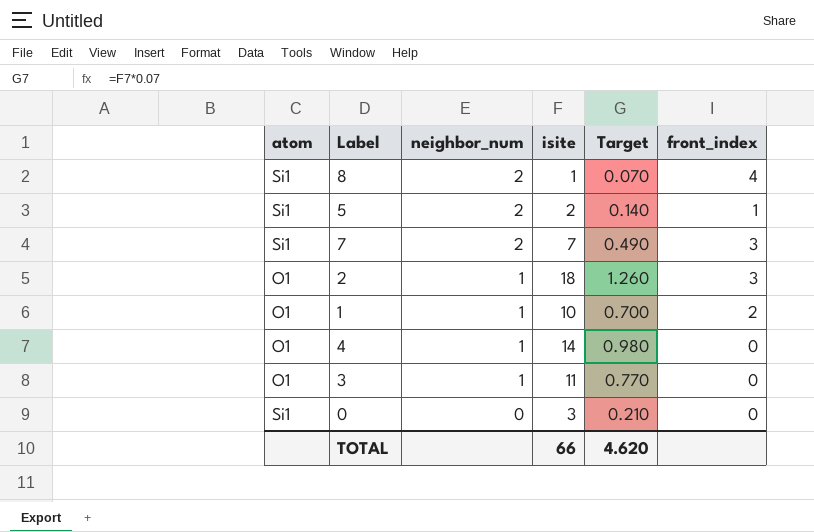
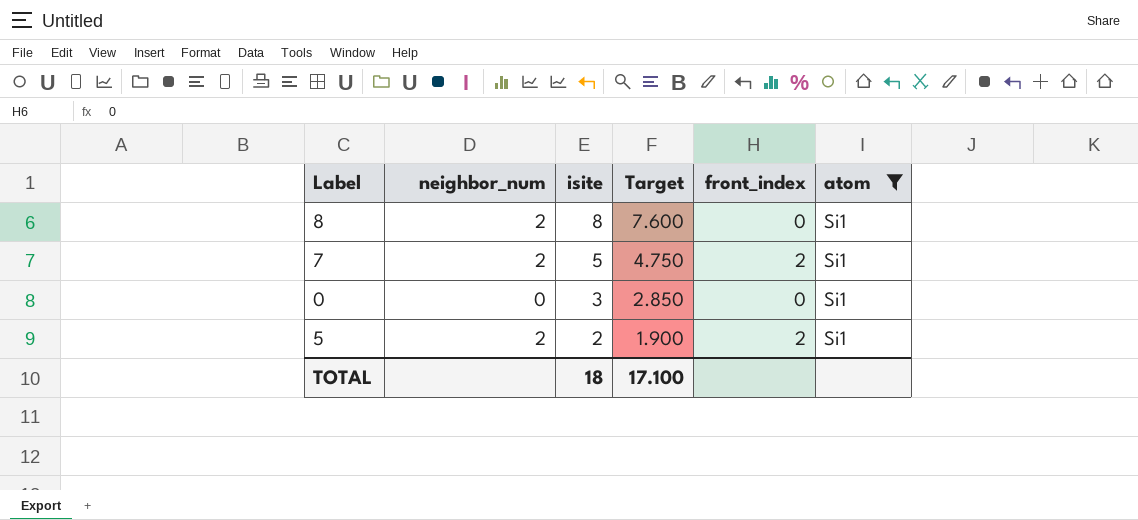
filter: none -> atom = Si1
row order: neighbor_num descending -> isite descending
column Target | formula: [isite] * 0.07 -> [isite] * 0.95
column atom | position: 1 -> 6
8 | isite: 1 -> 8
8 | front_index: 4 -> 0
7 | isite: 7 -> 5
7 | front_index: 3 -> 2
5 | front_index: 1 -> 2
TOTAL | isite: 66 -> 18
TOTAL | Target: 4.620 -> 17.100

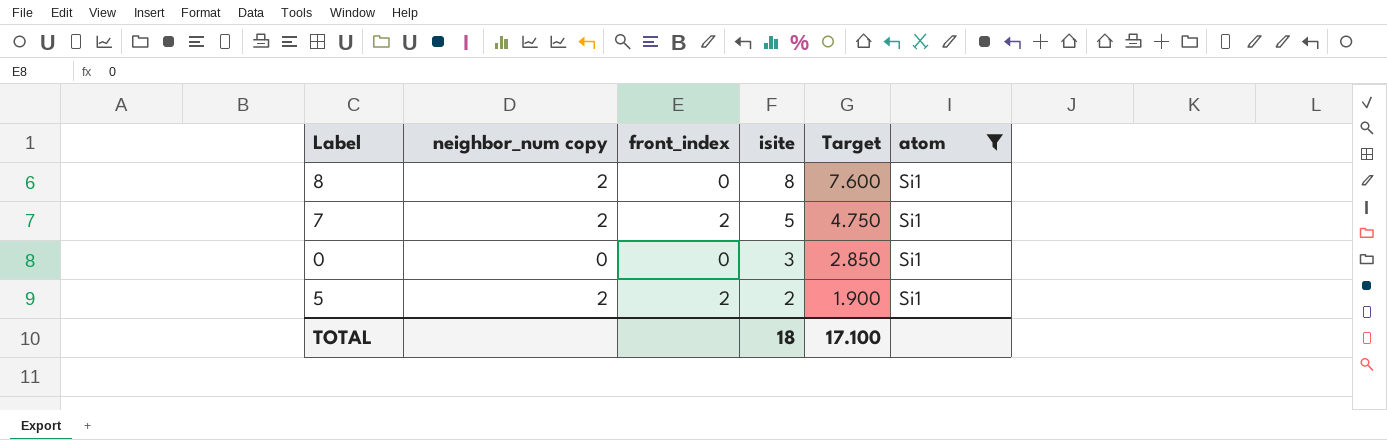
column name: neighbor_num -> neighbor_num copy
column front_index | position: 5 -> 3

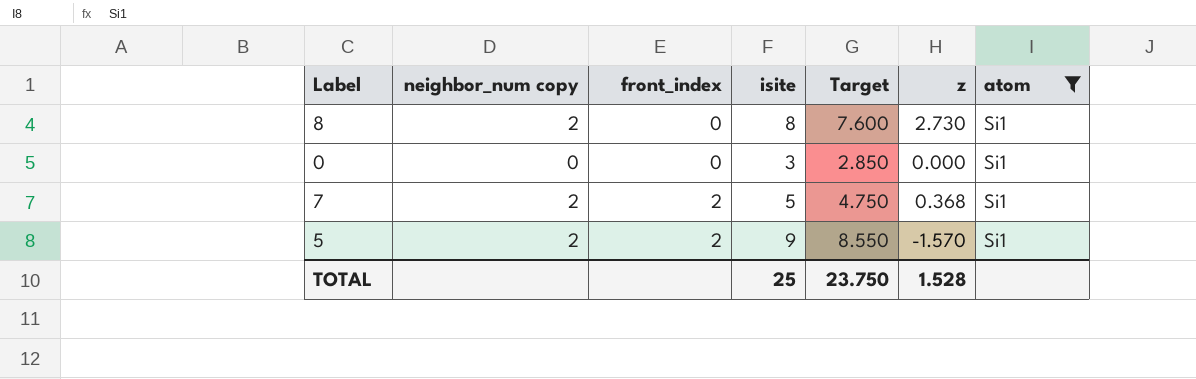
row order: isite descending -> front_index ascending
column z | position: none -> 6
5 | isite: 2 -> 9
5 | Target: 1.900 -> 8.550
TOTAL | isite: 18 -> 25
TOTAL | Target: 17.100 -> 23.750

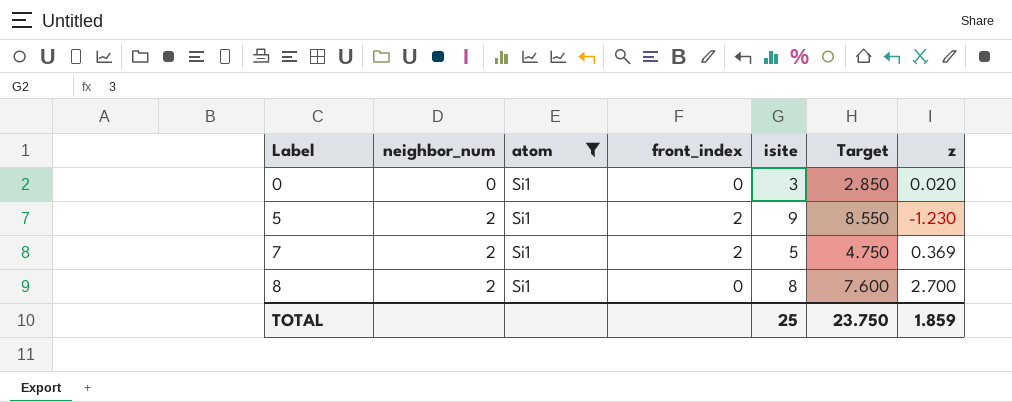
row order: front_index ascending -> Label ascending
column name: neighbor_num copy -> neighbor_num
column atom | position: 7 -> 3
0 | z: 0.000 -> 0.020
5 | z: -1.570 -> -1.230
7 | z: 0.368 -> 0.369
8 | z: 2.730 -> 2.700
TOTAL | z: 1.528 -> 1.859

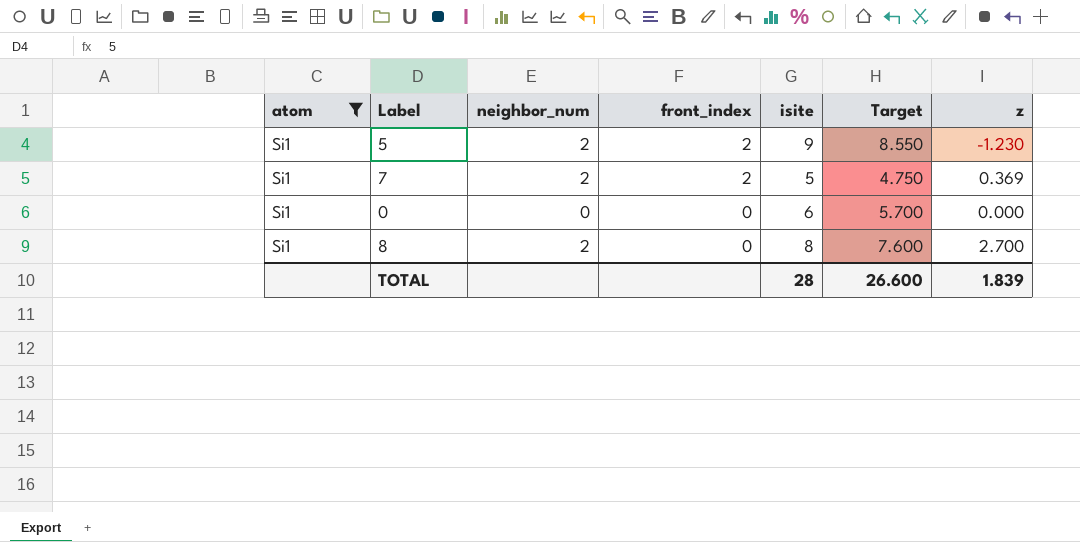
row order: Label ascending -> front_index descending
column atom | position: 3 -> 1
0 | isite: 3 -> 6
0 | Target: 2.850 -> 5.700
0 | z: 0.020 -> 0.000
TOTAL | isite: 25 -> 28
TOTAL | Target: 23.750 -> 26.600
TOTAL | z: 1.859 -> 1.839

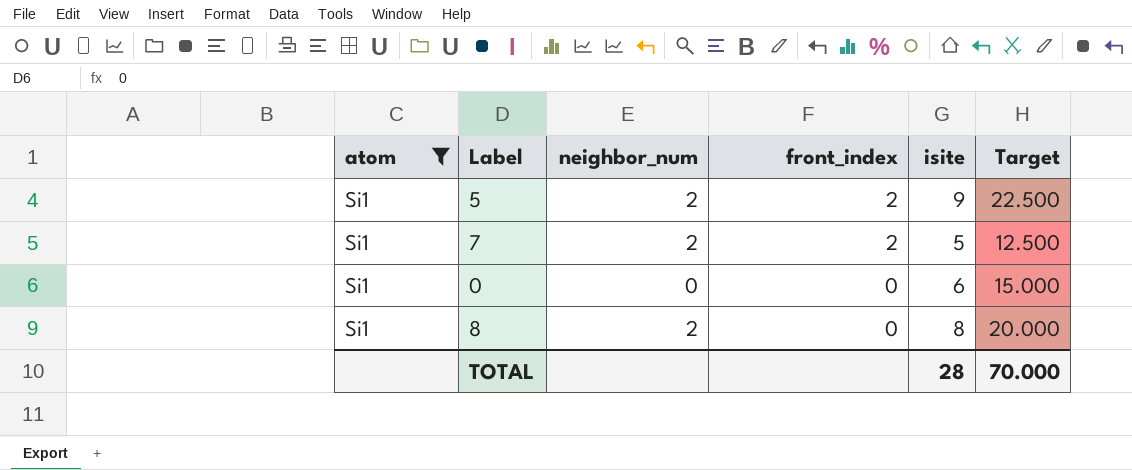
column z | position: 7 -> none
column Target | formula: [isite] * 0.95 -> [isite] * 2.5
TOTAL | Target: 26.600 -> 70.000

